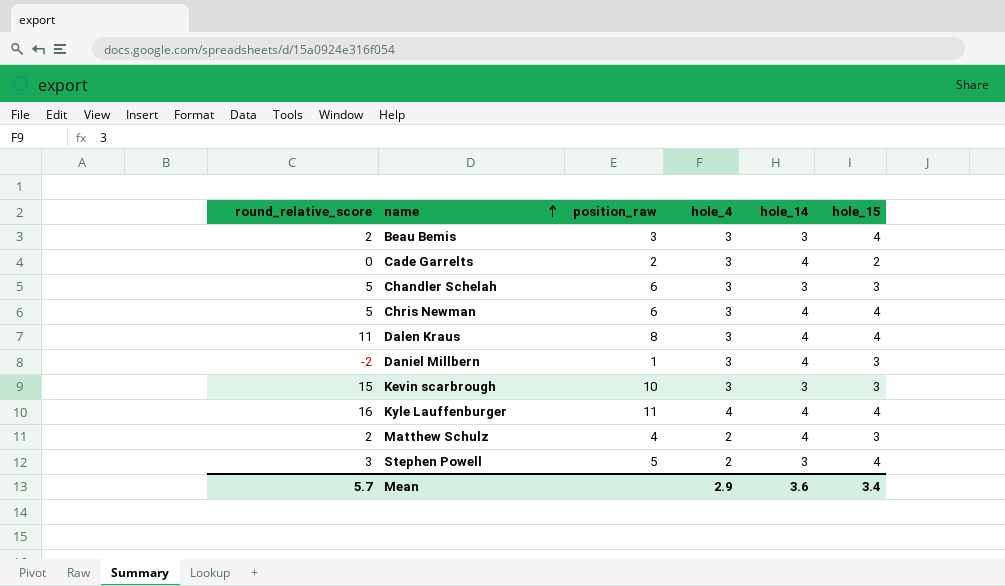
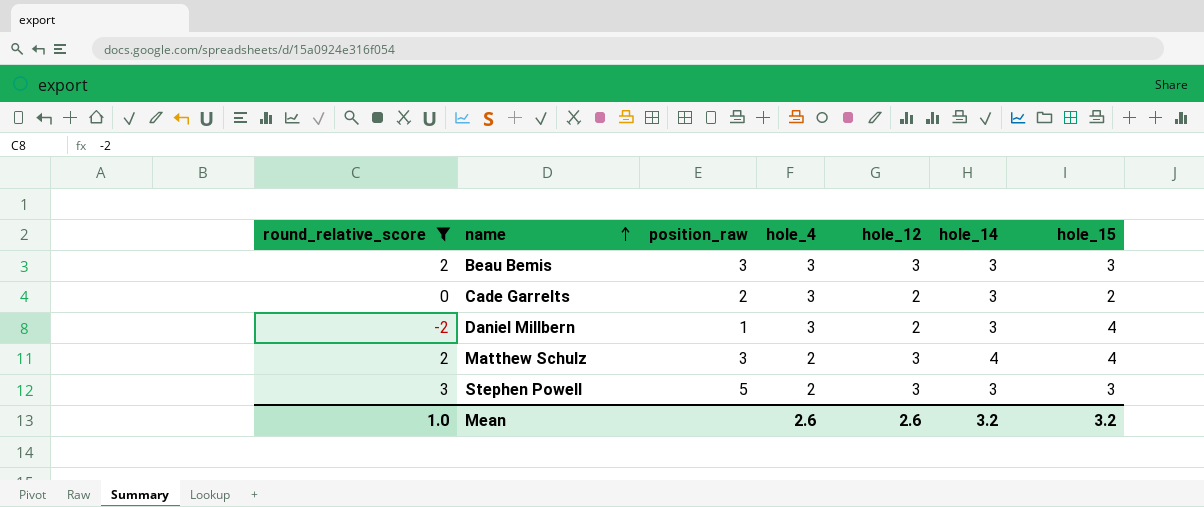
filter: none -> round_relative_score <= 3
column hole_12 | position: none -> 5
Beau Bemis | hole_15: 4 -> 3
Cade Garrelts | hole_14: 4 -> 3
Daniel Millbern | hole_14: 4 -> 3
Daniel Millbern | hole_15: 3 -> 4
Matthew Schulz | position_raw: 4 -> 3
Matthew Schulz | hole_15: 3 -> 4
Stephen Powell | hole_15: 4 -> 3
Mean | round_relative_score: 5.7 -> 1.0
Mean | hole_4: 2.9 -> 2.6
Mean | hole_14: 3.6 -> 3.2
Mean | hole_15: 3.4 -> 3.2

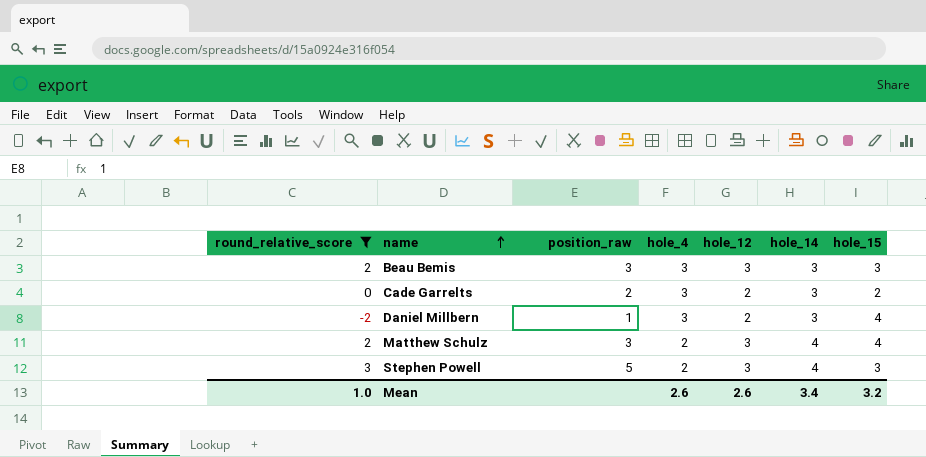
Stephen Powell | hole_14: 3 -> 4
Mean | hole_14: 3.2 -> 3.4

